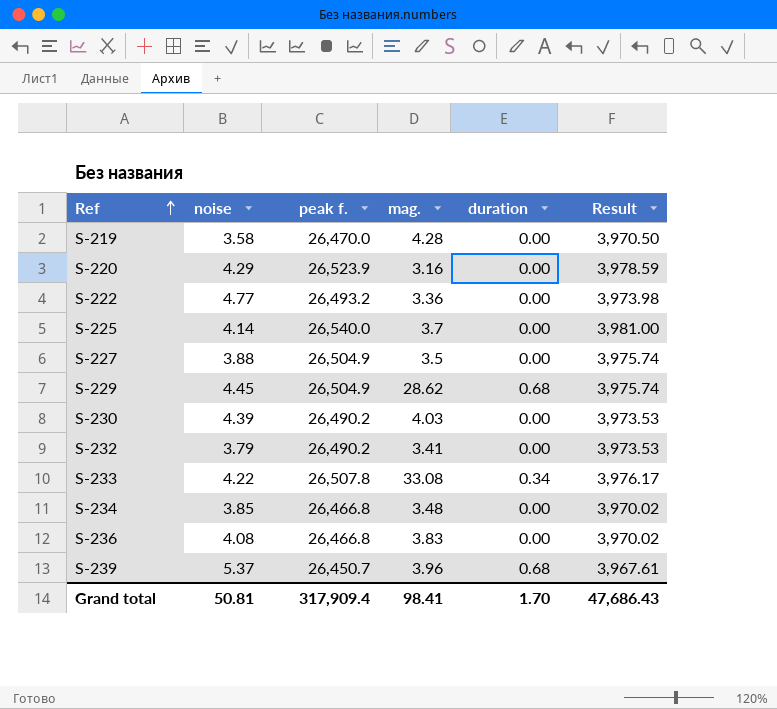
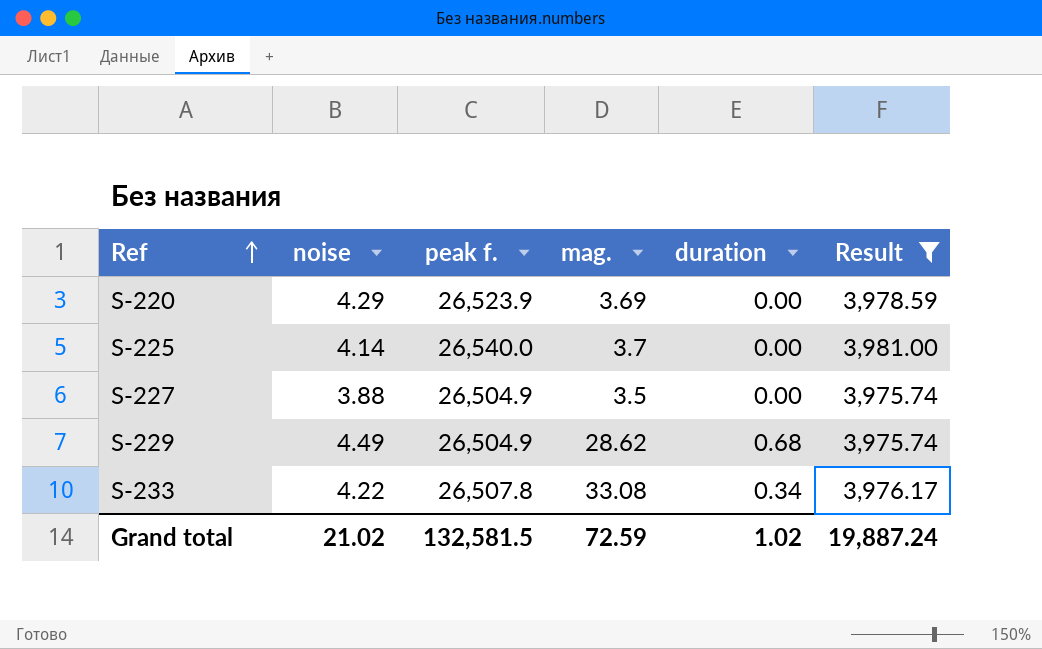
filter: none -> Result >= 3,975.74
S-220 | mag.: 3.16 -> 3.69
S-229 | noise: 4.45 -> 4.49
Grand total | noise: 50.81 -> 21.02
Grand total | peak f.: 317,909.4 -> 132,581.5
Grand total | mag.: 98.41 -> 72.59
Grand total | duration: 1.70 -> 1.02
Grand total | Result: 47,686.43 -> 19,887.24

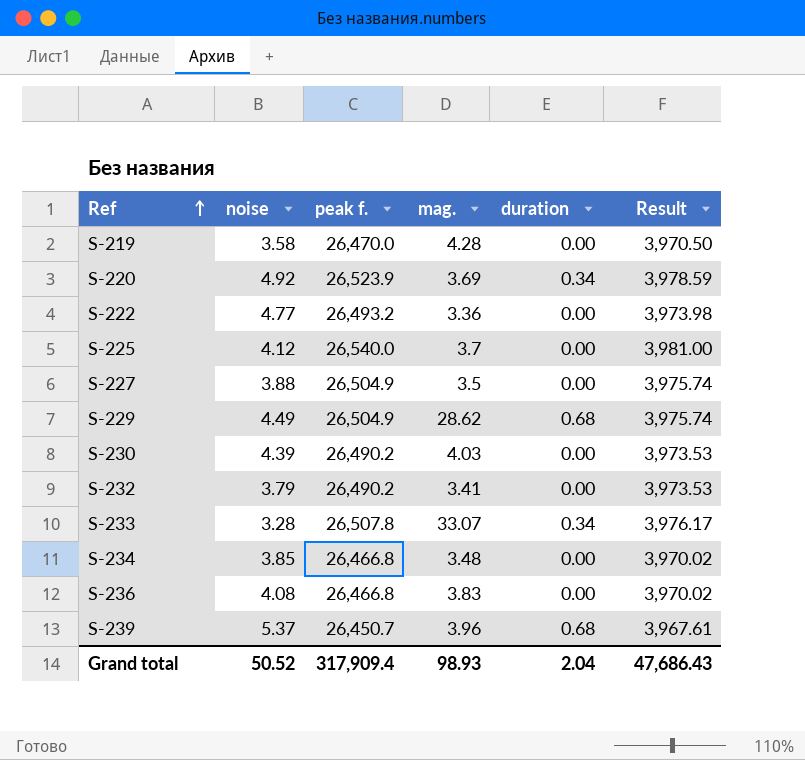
filter: Result >= 3,975.74 -> none
S-220 | noise: 4.29 -> 4.92
S-220 | duration: 0.00 -> 0.34
S-225 | noise: 4.14 -> 4.12
S-233 | noise: 4.22 -> 3.28
S-233 | mag.: 33.08 -> 33.07
Grand total | noise: 21.02 -> 50.52
Grand total | peak f.: 132,581.5 -> 317,909.4
Grand total | mag.: 72.59 -> 98.93
Grand total | duration: 1.02 -> 2.04
Grand total | Result: 19,887.24 -> 47,686.43

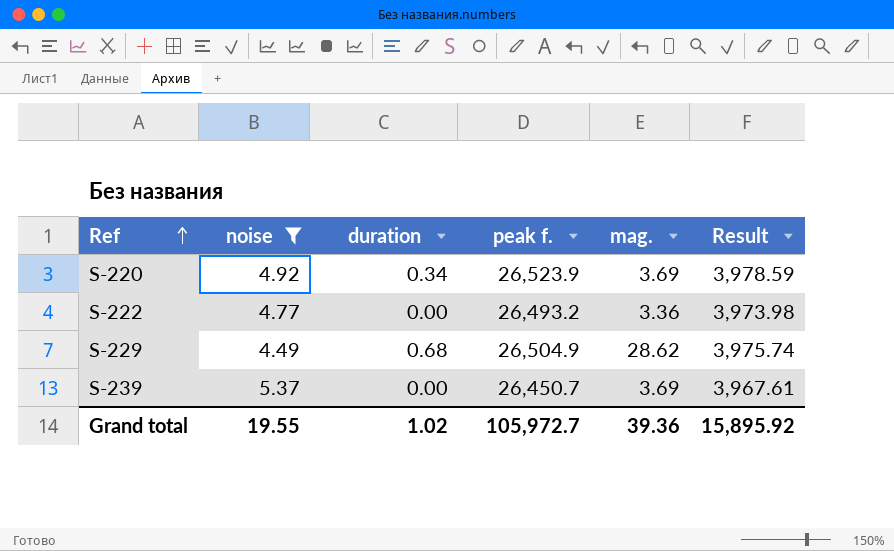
filter: none -> noise >= 4.49
column duration | position: 5 -> 3
S-239 | duration: 0.68 -> 0.00
S-239 | mag.: 3.96 -> 3.69
Grand total | noise: 50.52 -> 19.55
Grand total | duration: 2.04 -> 1.02
Grand total | peak f.: 317,909.4 -> 105,972.7
Grand total | mag.: 98.93 -> 39.36
Grand total | Result: 47,686.43 -> 15,895.92

